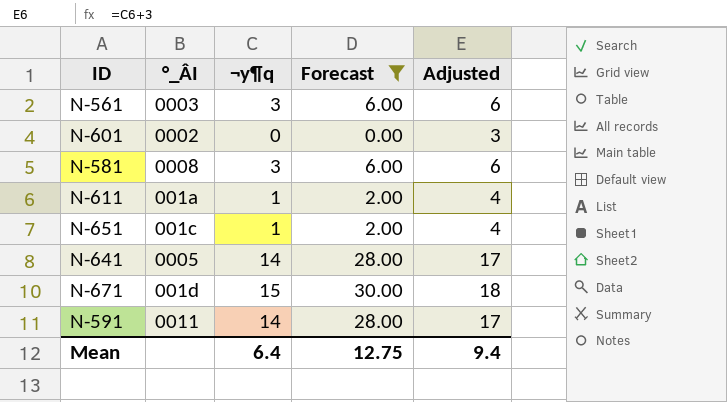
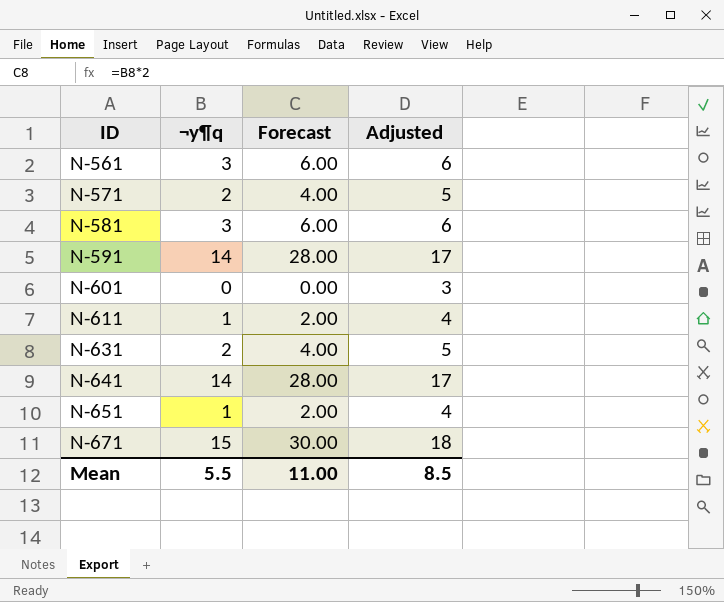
filter: Forecast != 4.00 -> none
row order: none -> ID ascending
column °_ÂI | position: 2 -> none
Mean | ¬y¶q: 6.4 -> 5.5
Mean | Forecast: 12.75 -> 11.00
Mean | Adjusted: 9.4 -> 8.5

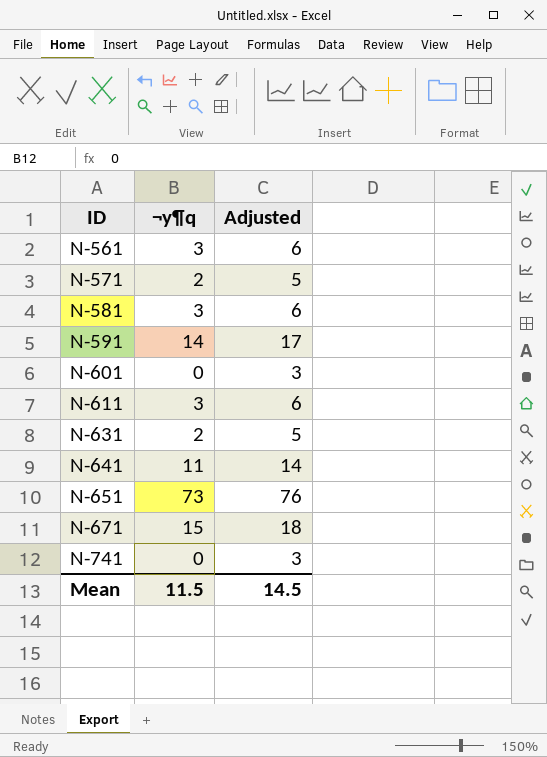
column Forecast | formula: [¬y¶q] * 2 -> none
N-611 | ¬y¶q: 1 -> 3
N-611 | Adjusted: 4 -> 6
N-641 | ¬y¶q: 14 -> 11
N-641 | Adjusted: 17 -> 14
N-651 | ¬y¶q: 1 -> 73
N-651 | Adjusted: 4 -> 76
row N-741: none -> 0 | 3
Mean | ¬y¶q: 5.5 -> 11.5
Mean | Adjusted: 8.5 -> 14.5

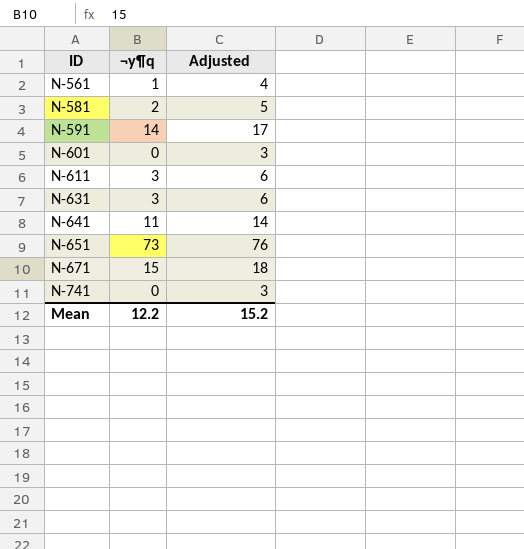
row N-571: 2 | 5 -> none
N-561 | ¬y¶q: 3 -> 1
N-561 | Adjusted: 6 -> 4
N-581 | ¬y¶q: 3 -> 2
N-581 | Adjusted: 6 -> 5
N-631 | ¬y¶q: 2 -> 3
N-631 | Adjusted: 5 -> 6
Mean | ¬y¶q: 11.5 -> 12.2
Mean | Adjusted: 14.5 -> 15.2

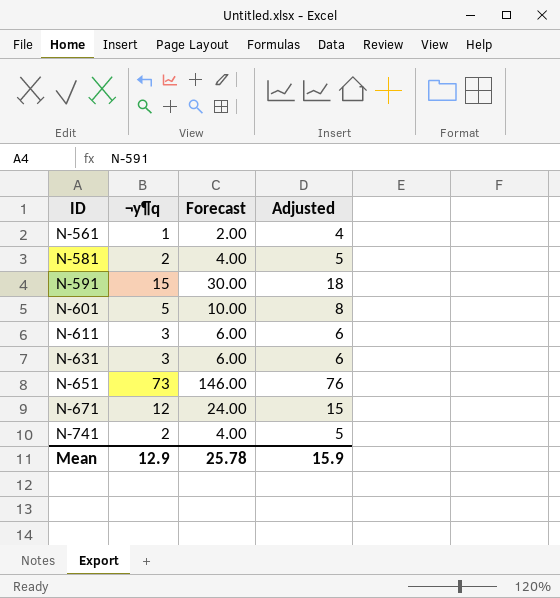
column Forecast | formula: none -> [¬y¶q] * 2
row N-641: 11 | 14 -> none
N-591 | ¬y¶q: 14 -> 15
N-591 | Adjusted: 17 -> 18
N-601 | ¬y¶q: 0 -> 5
N-601 | Adjusted: 3 -> 8
N-671 | ¬y¶q: 15 -> 12
N-671 | Adjusted: 18 -> 15
N-741 | ¬y¶q: 0 -> 2
N-741 | Adjusted: 3 -> 5
Mean | ¬y¶q: 12.2 -> 12.9
Mean | Adjusted: 15.2 -> 15.9

